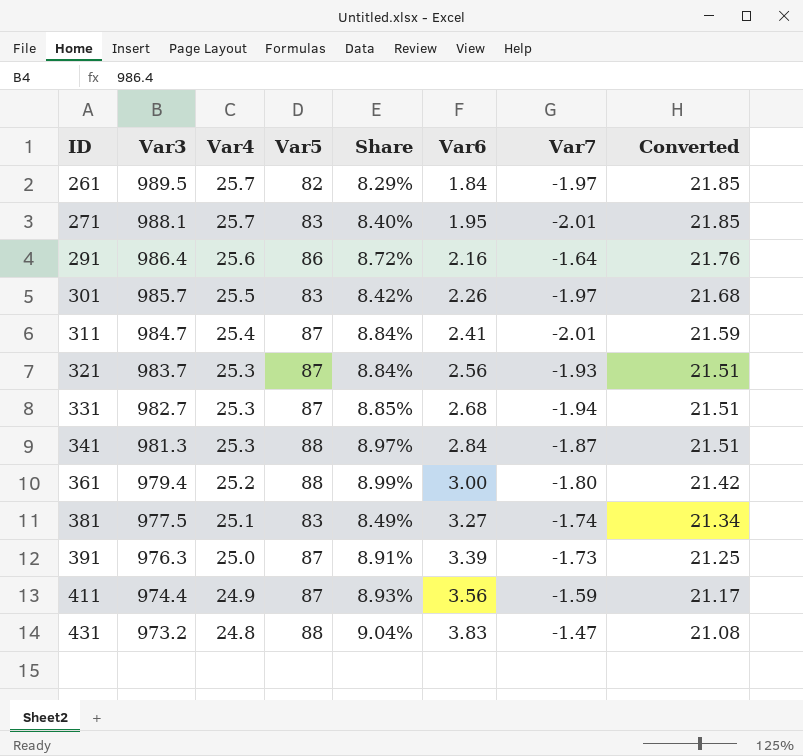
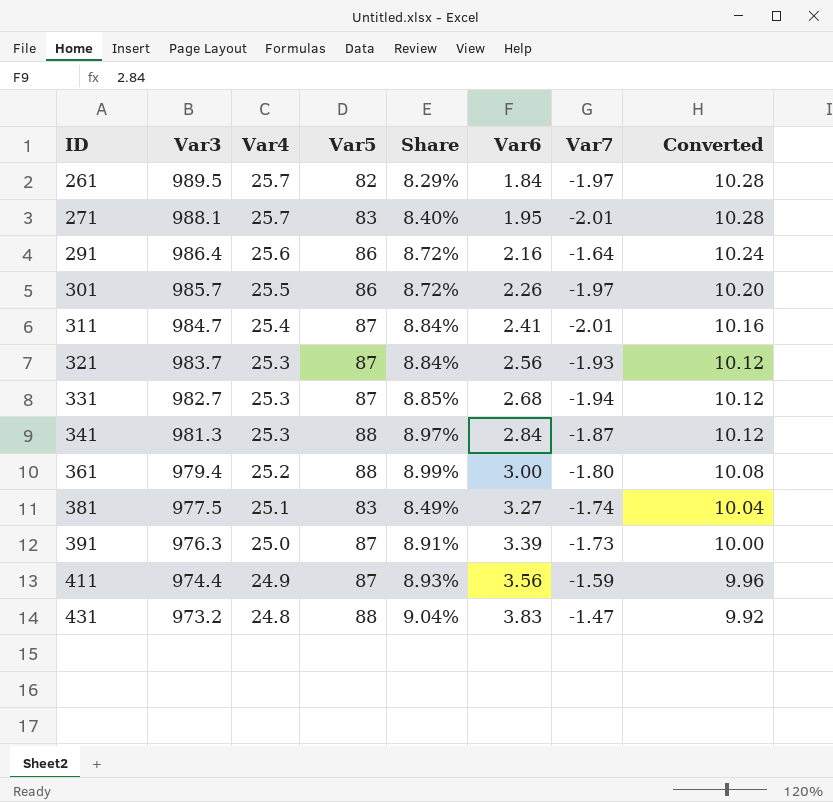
column Converted | formula: [Var4] * 0.85 -> [Var4] * 0.4
301 | Var5: 83 -> 86
301 | Share: 8.42% -> 8.72%

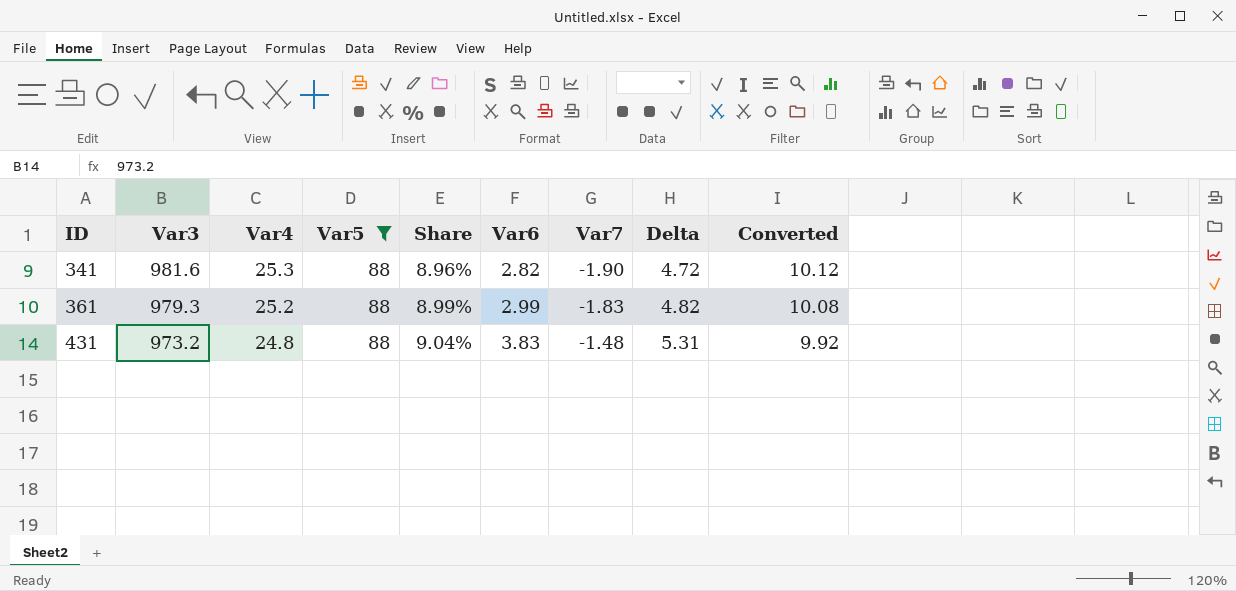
filter: none -> Var5 = 88
column Delta | formula: none -> [Var6] - [Var7]
341 | Var3: 981.3 -> 981.6
341 | Share: 8.97% -> 8.96%
341 | Var6: 2.84 -> 2.82
341 | Var7: -1.87 -> -1.90
361 | Var3: 979.4 -> 979.3
361 | Var6: 3.00 -> 2.99
361 | Var7: -1.80 -> -1.83
431 | Var7: -1.47 -> -1.48

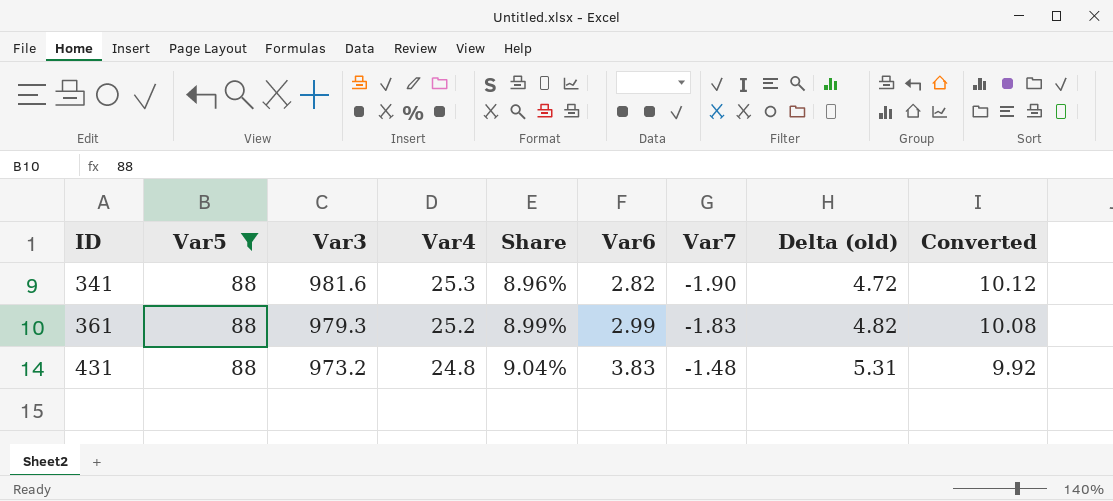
column Var5 | position: 4 -> 2
column name: Delta -> Delta (old)

